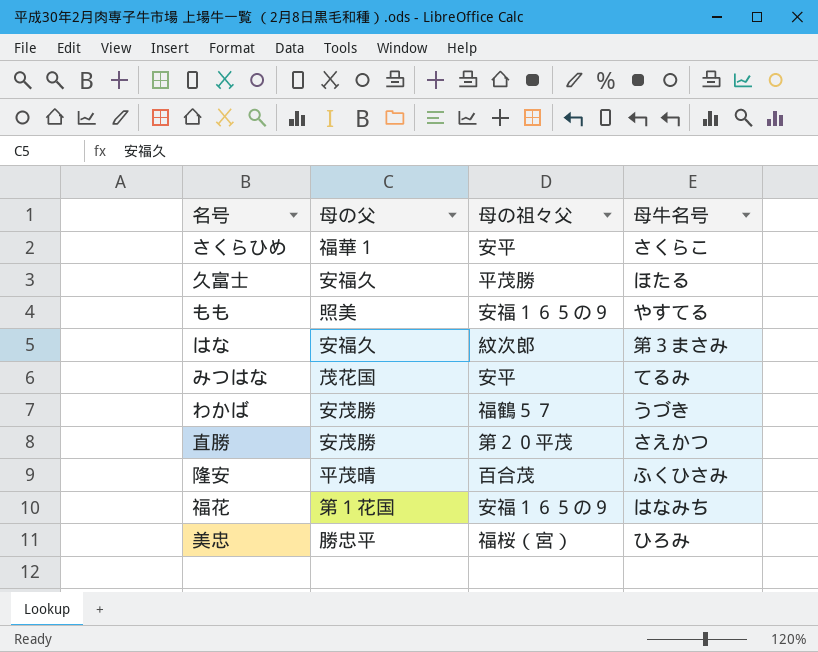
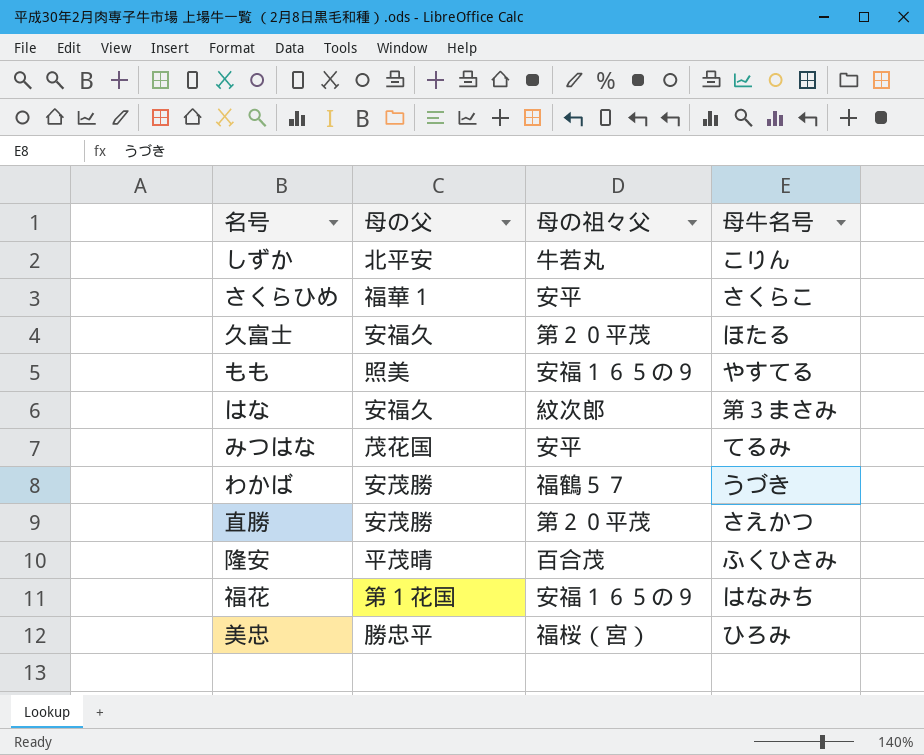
row しずか: none -> 北平安 | 牛若丸 | こりん
久富士 | 母の祖々父: 平茂勝 -> 第２０平茂

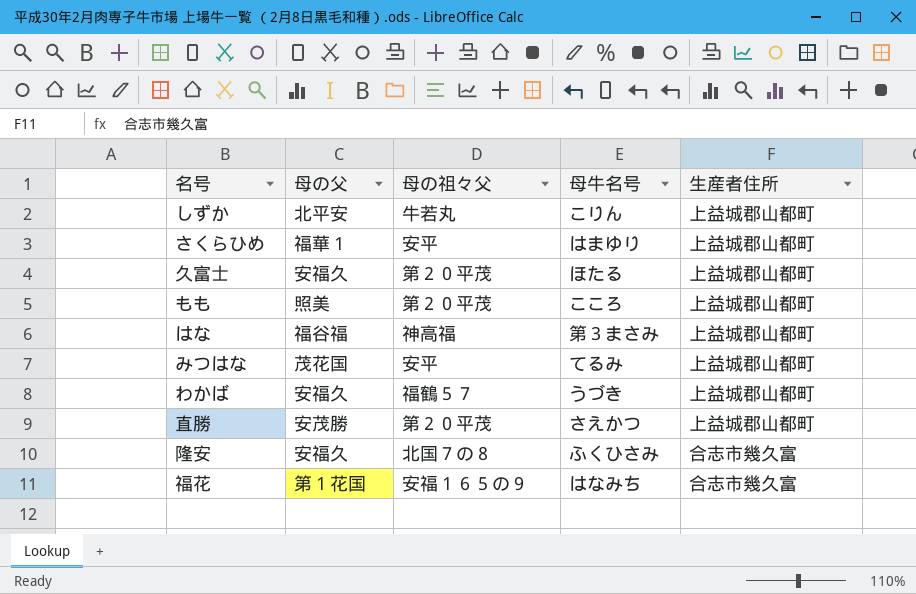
column 生産者住所 | position: none -> 5
row 美忠: 勝忠平 | 福桜（宮） | ひろみ -> none
さくらひめ | 母牛名号: さくらこ -> はまゆり
もも | 母の祖々父: 安福１６５の９ -> 第２０平茂
もも | 母牛名号: やすてる -> こころ
はな | 母の父: 安福久 -> 福谷福
はな | 母の祖々父: 紋次郎 -> 神高福
わかば | 母の父: 安茂勝 -> 安福久
隆安 | 母の父: 平茂晴 -> 安福久
隆安 | 母の祖々父: 百合茂 -> 北国７の８

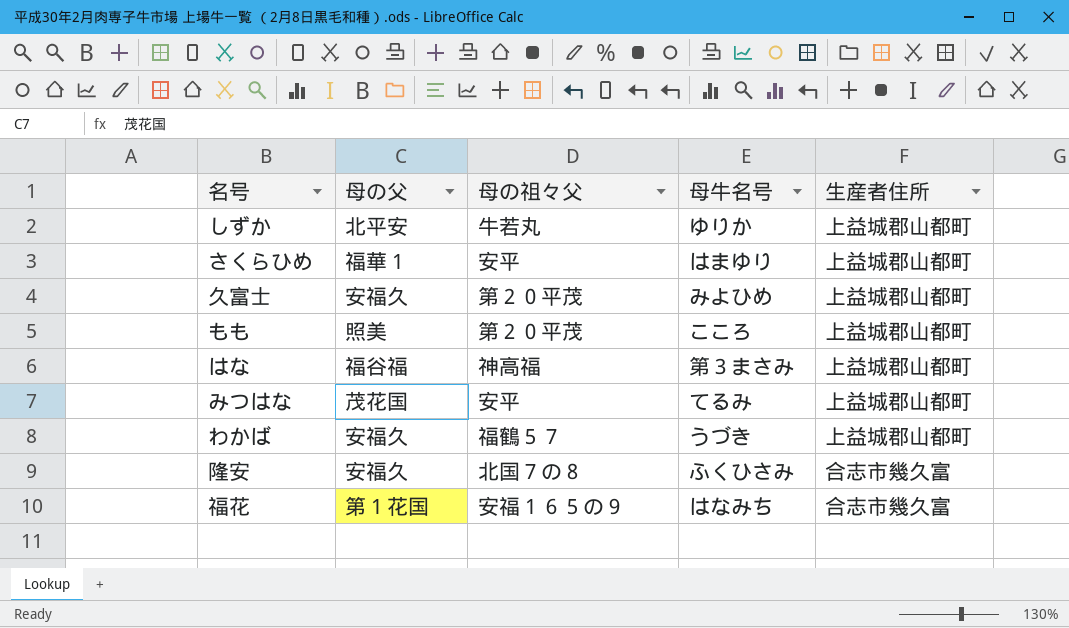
row 直勝: 安茂勝 | 第２０平茂 | さえかつ | 上益城郡山都町 -> none
しずか | 母牛名号: こりん -> ゆりか
久富士 | 母牛名号: ほたる -> みよひめ

